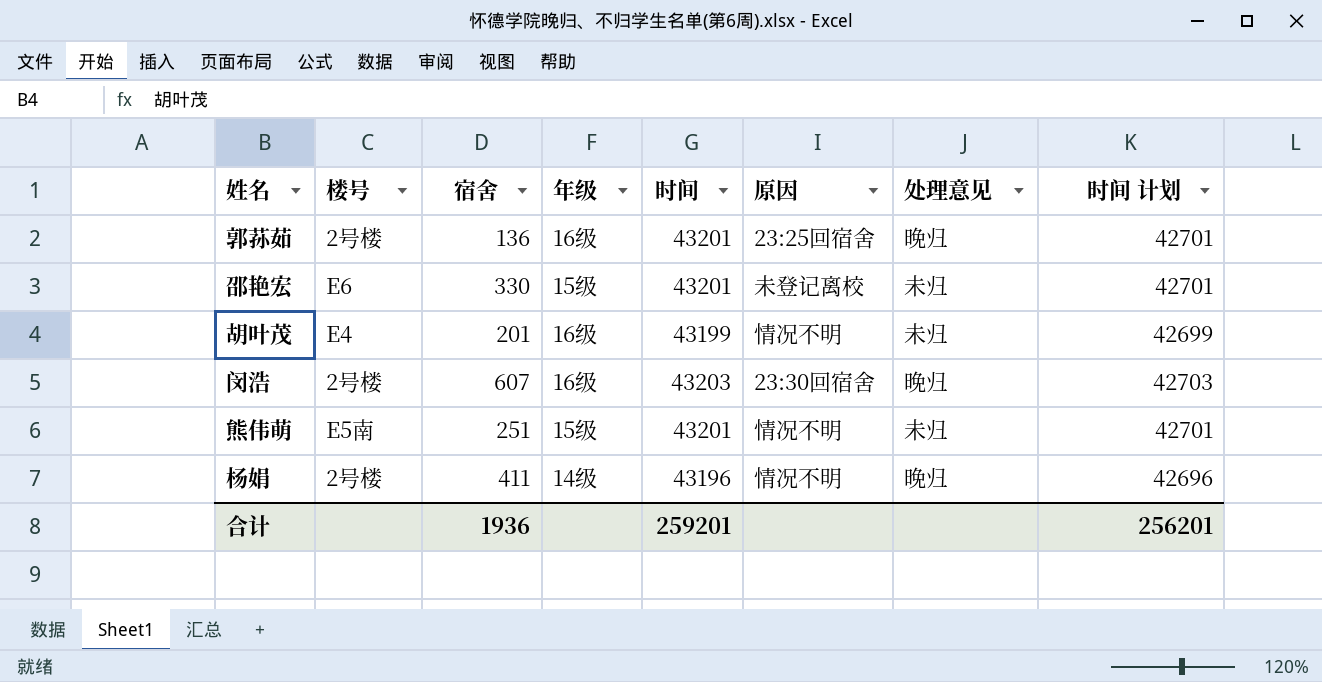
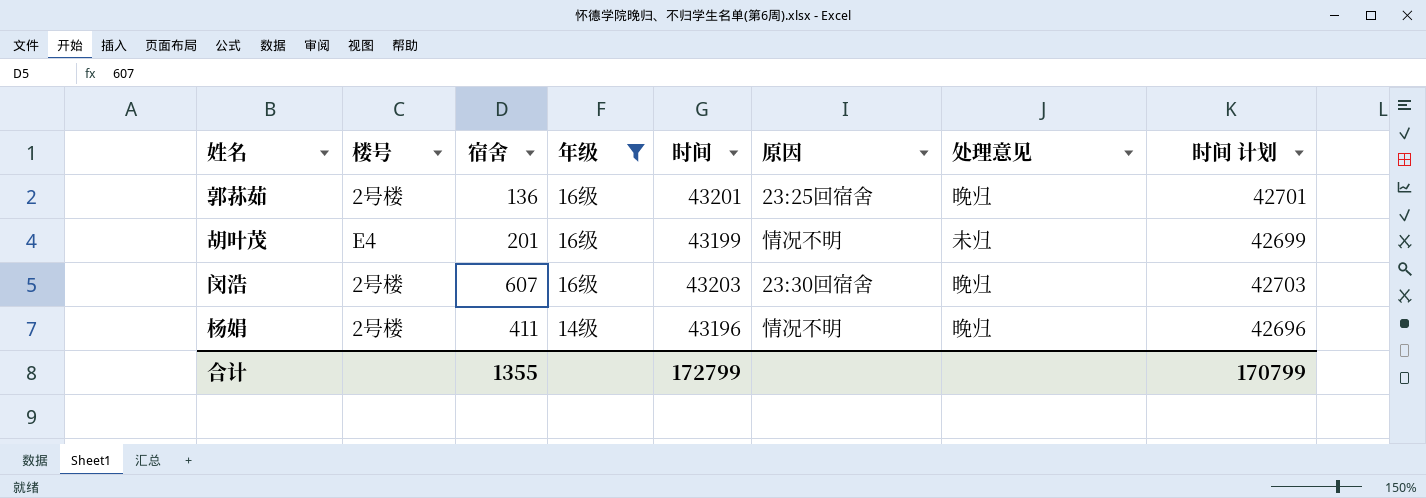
filter: none -> 年级 != 15级
合计 | 宿舍: 1936 -> 1355
合计 | 时间: 259201 -> 172799
合计 | 时间 计划: 256201 -> 170799

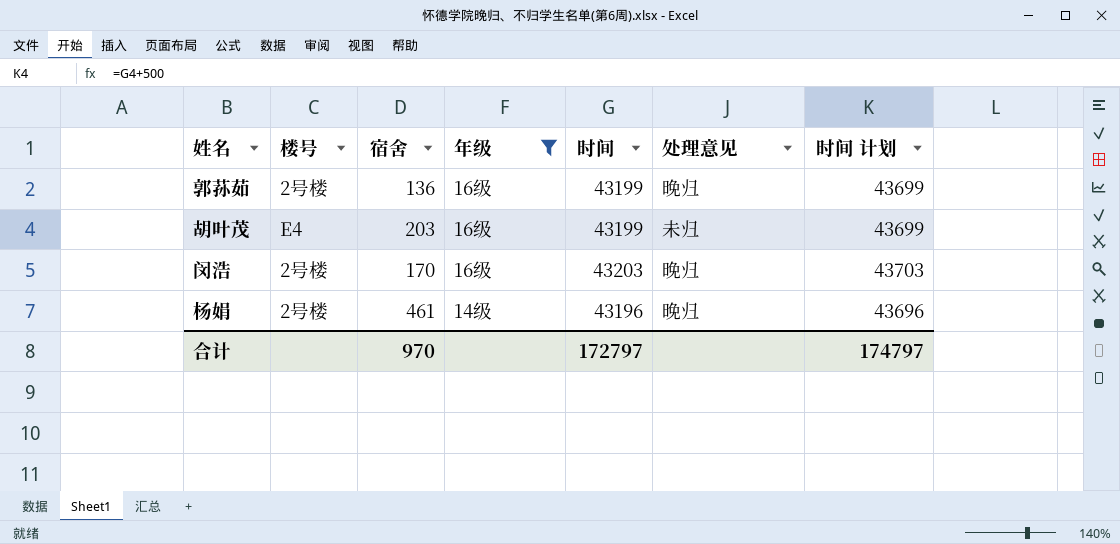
column 原因 | position: 6 -> none
column 时间 计划 | formula: [时间] - 500 -> [时间] + 500
郭荪茹 | 时间: 43201 -> 43199
胡叶茂 | 宿舍: 201 -> 203
闵浩 | 宿舍: 607 -> 170
杨娟 | 宿舍: 411 -> 461
合计 | 宿舍: 1355 -> 970
合计 | 时间: 172799 -> 172797
合计 | 时间 计划: 170799 -> 174797

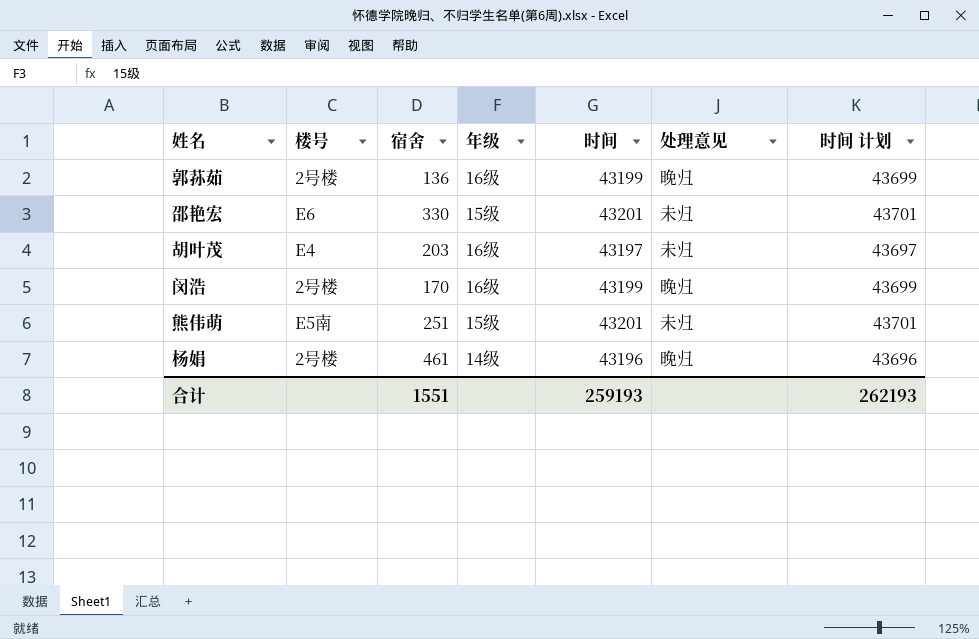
filter: 年级 != 15级 -> none
胡叶茂 | 时间: 43199 -> 43197
胡叶茂 | 时间 计划: 43699 -> 43697
闵浩 | 时间: 43203 -> 43199
闵浩 | 时间 计划: 43703 -> 43699
合计 | 宿舍: 970 -> 1551
合计 | 时间: 172797 -> 259193
合计 | 时间 计划: 174797 -> 262193

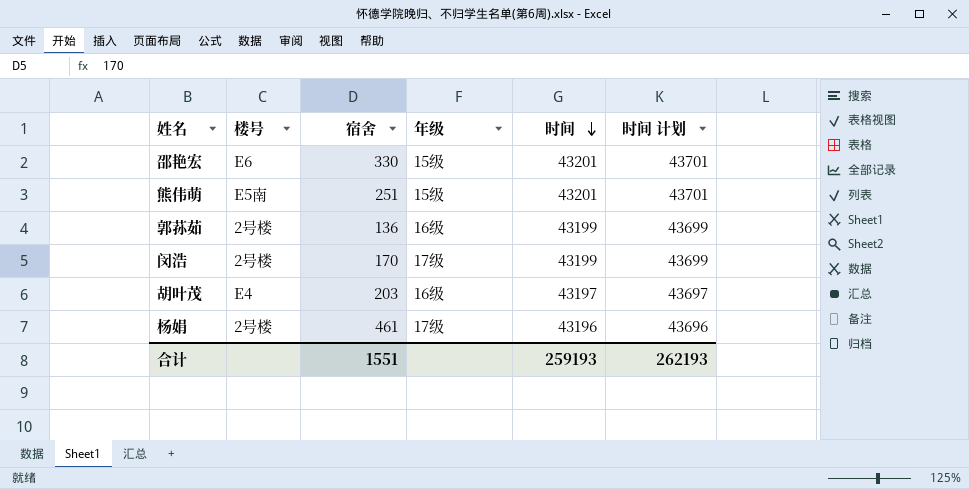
row order: none -> 时间 descending
column 处理意见 | position: 6 -> none
闵浩 | 年级: 16级 -> 17级
杨娟 | 年级: 14级 -> 17级

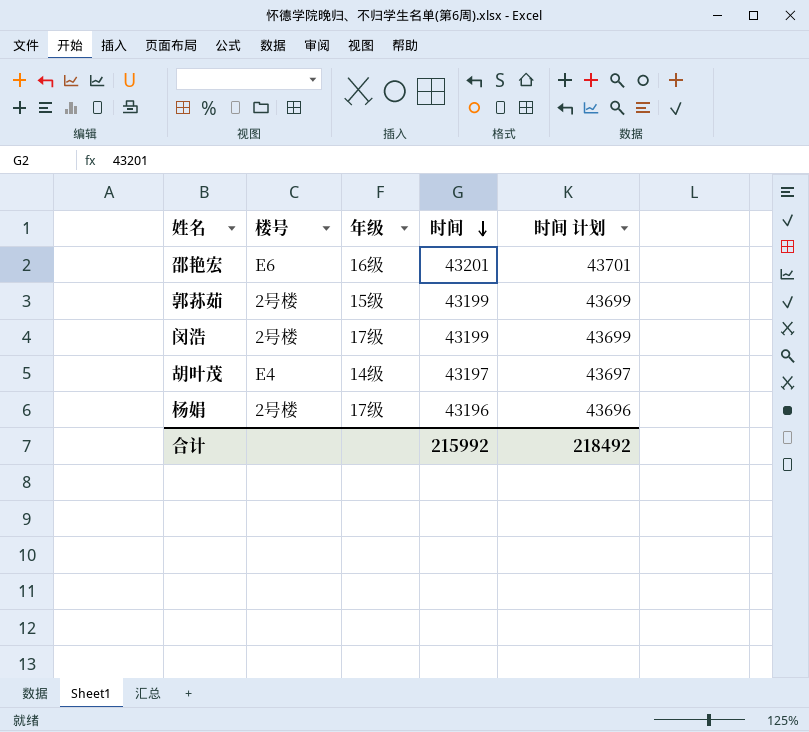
column 宿舍 | position: 3 -> none
row 熊伟萌: E5南 | 251 | 15级 | 43201 | 43701 -> none
邵艳宏 | 年级: 15级 -> 16级
郭荪茹 | 年级: 16级 -> 15级
胡叶茂 | 年级: 16级 -> 14级
合计 | 时间: 259193 -> 215992
合计 | 时间 计划: 262193 -> 218492

